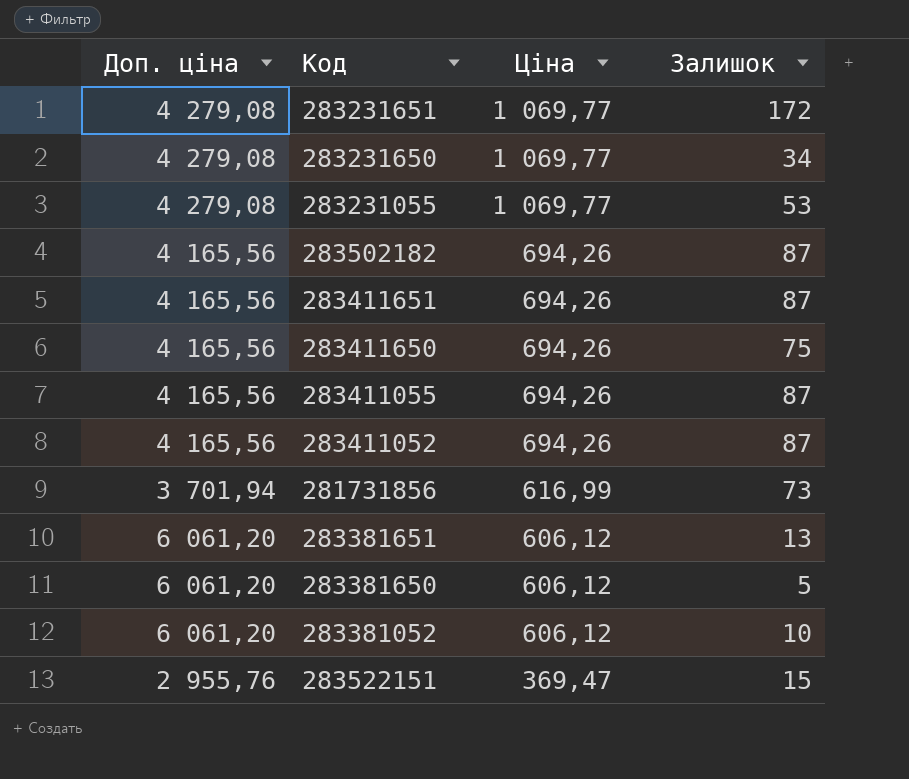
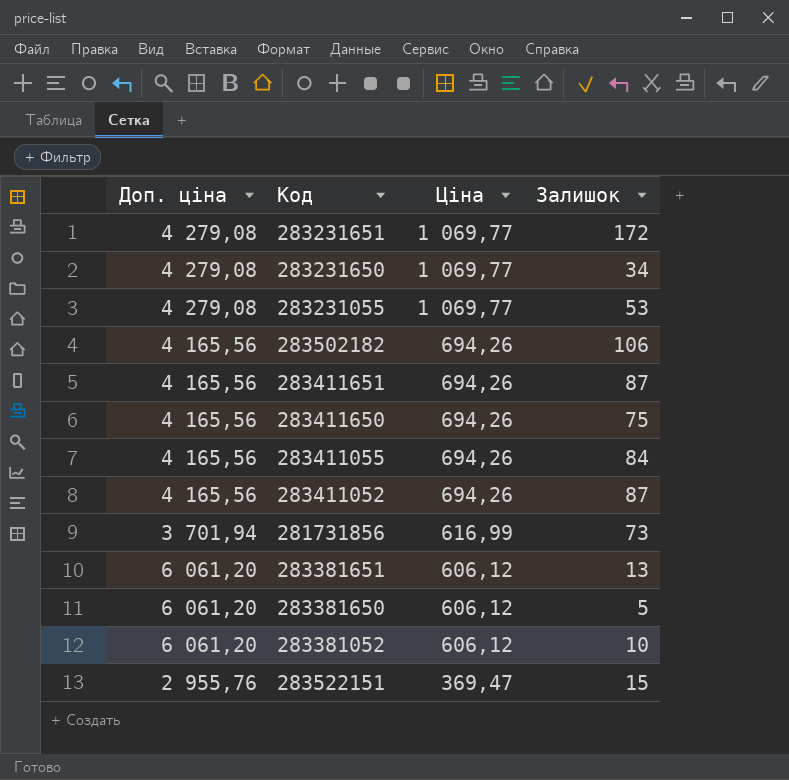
283502182 | Залишок: 87 -> 106
283411055 | Залишок: 87 -> 84

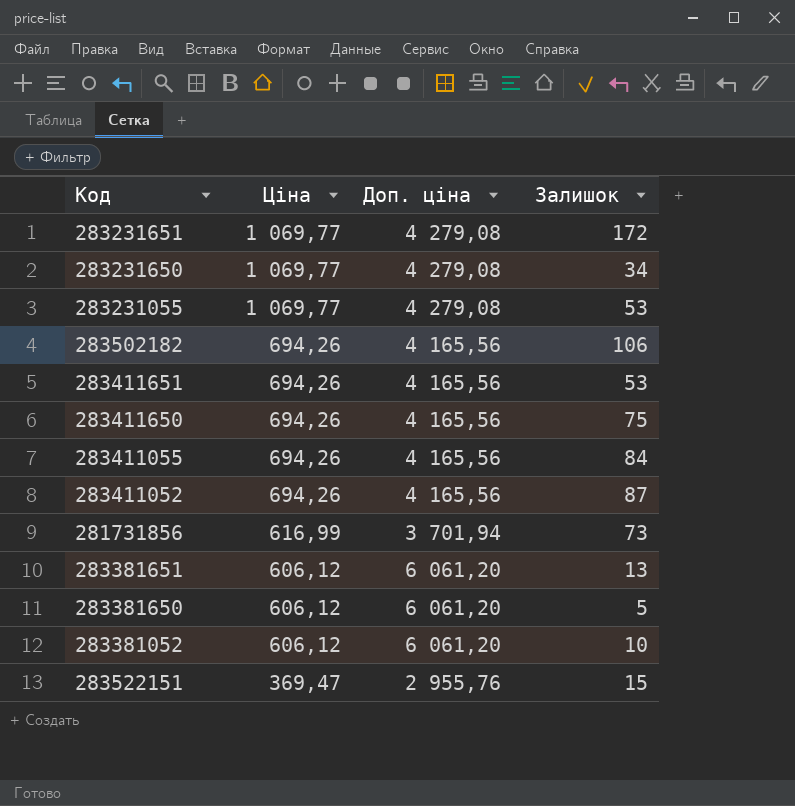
column Доп. ціна | position: 1 -> 3
283411651 | Залишок: 87 -> 53

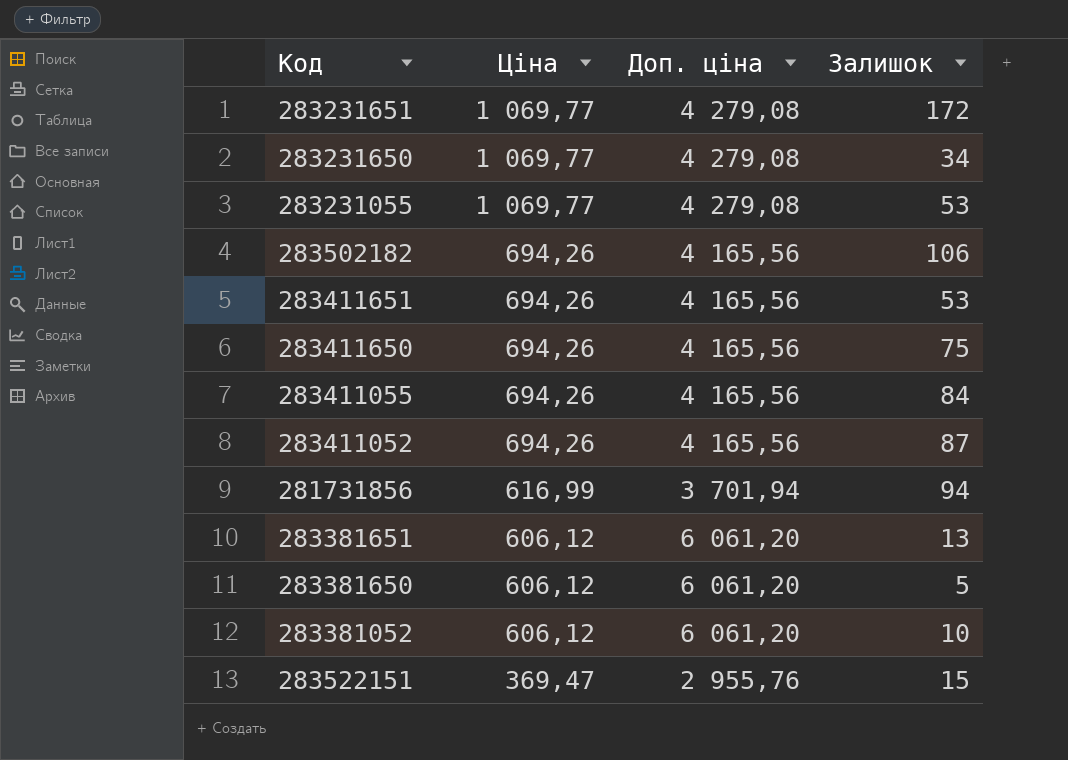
281731856 | Залишок: 73 -> 94

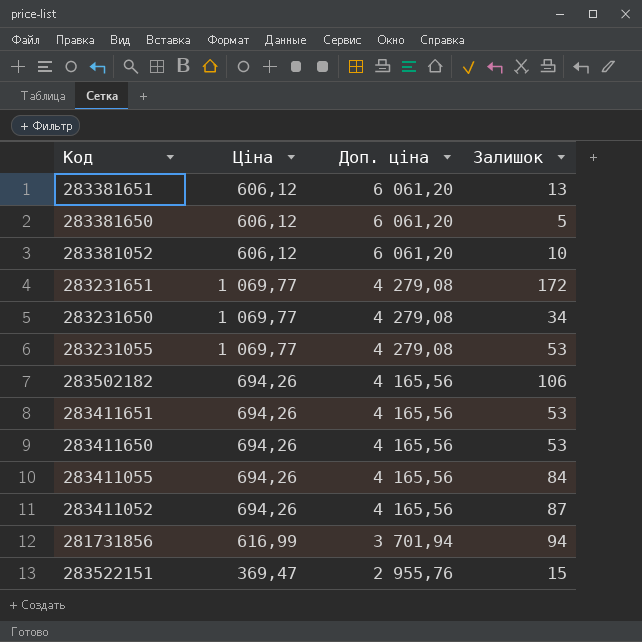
row order: Ціна descending -> Доп. ціна descending
283411650 | Залишок: 75 -> 53

